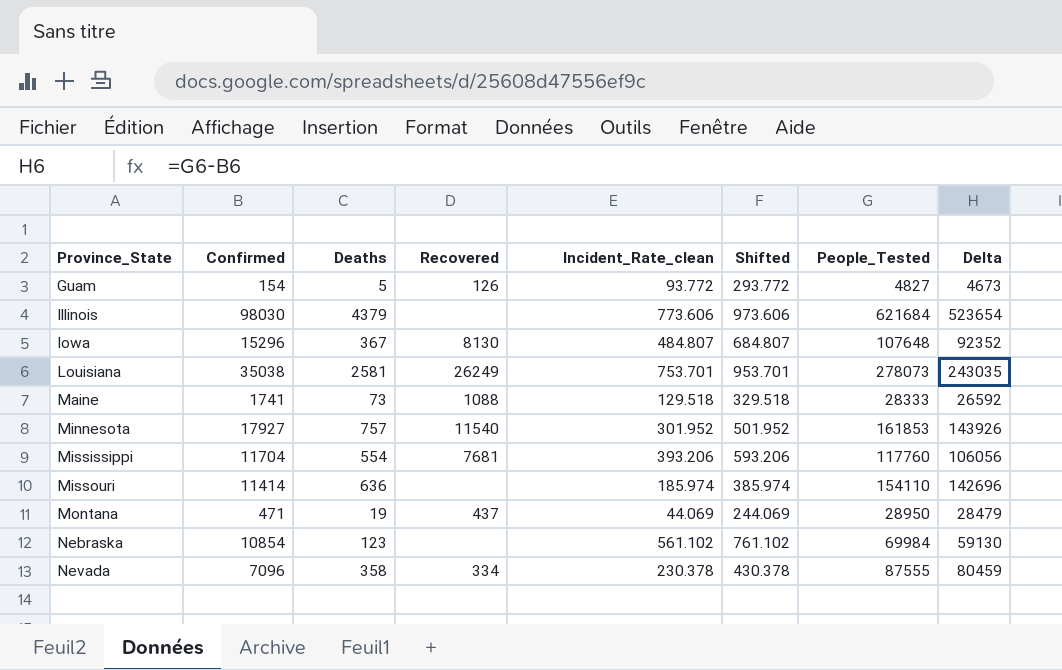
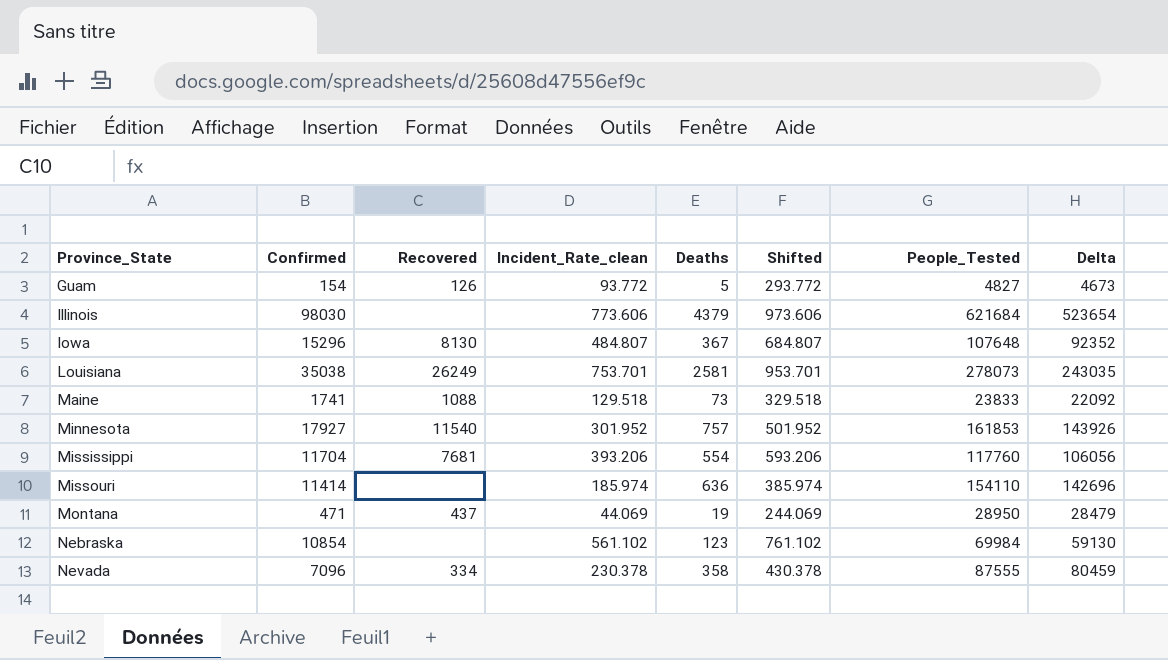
column Deaths | position: 3 -> 5
Maine | People_Tested: 28333 -> 23833
Maine | Delta: 26592 -> 22092

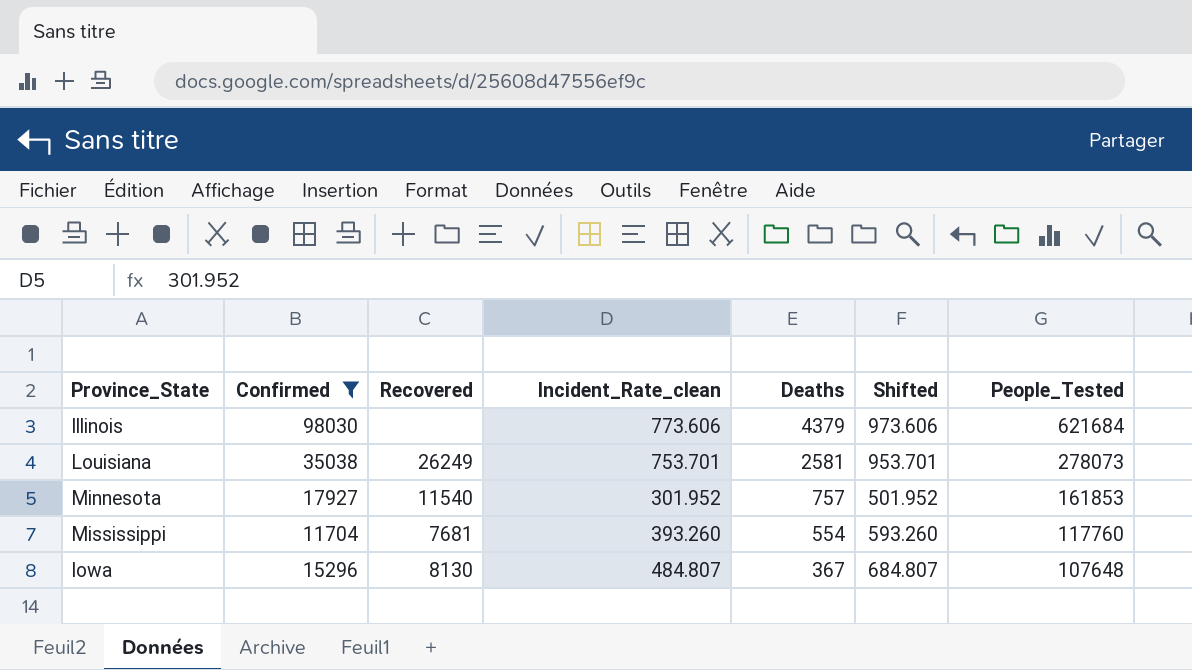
filter: none -> Confirmed >= 11704
row order: Province_State ascending -> Deaths descending
column Delta | formula: [People_Tested] - [Confirmed] -> none
Mississippi | Incident_Rate_clean: 393.206 -> 393.260
Mississippi | Shifted: 593.206 -> 593.260

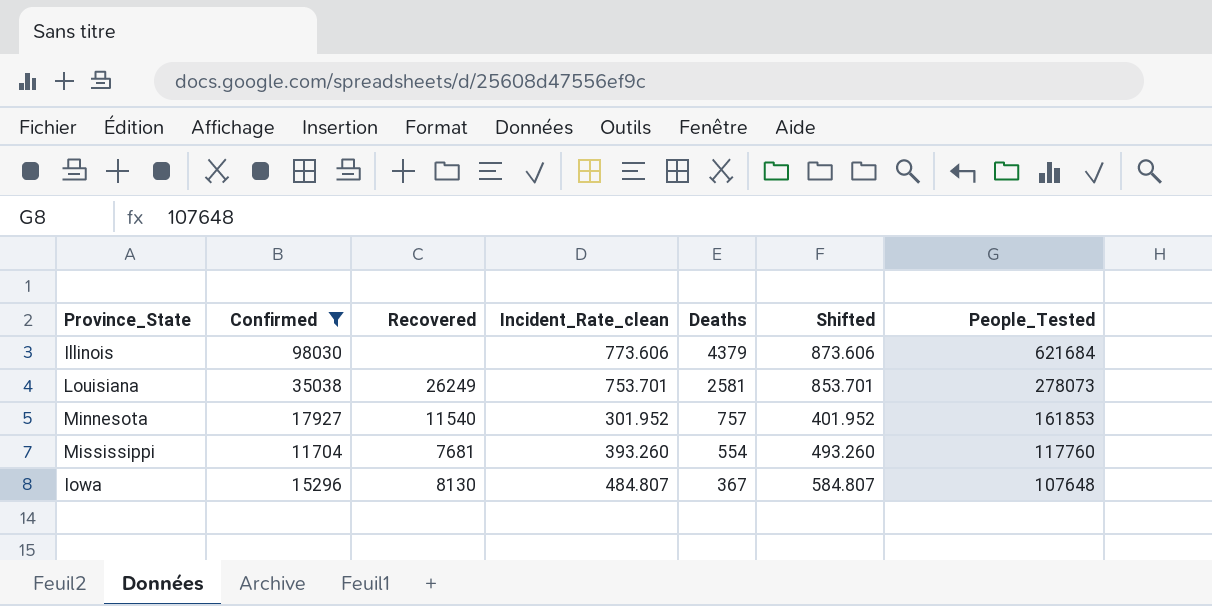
column Shifted | formula: [Incident_Rate_clean] + 200 -> [Incident_Rate_clean] + 100

